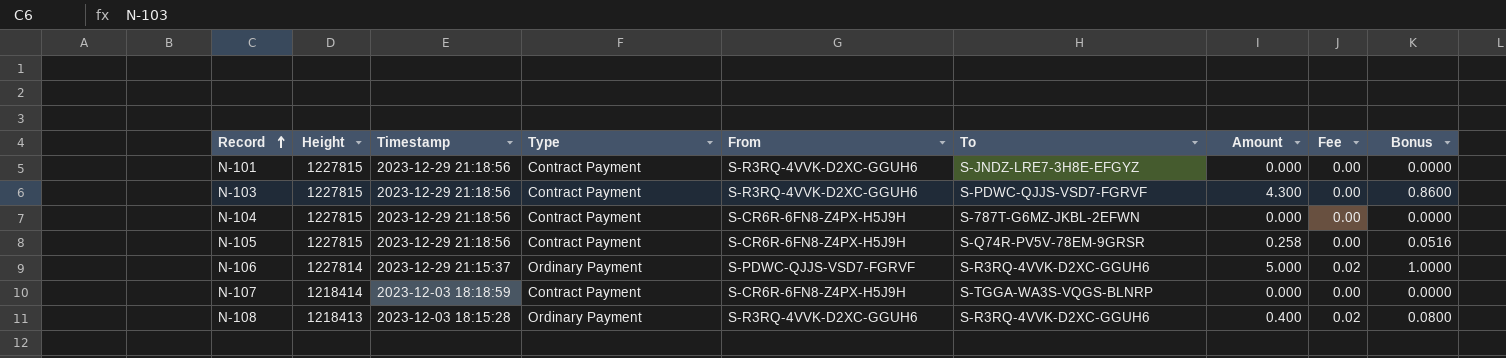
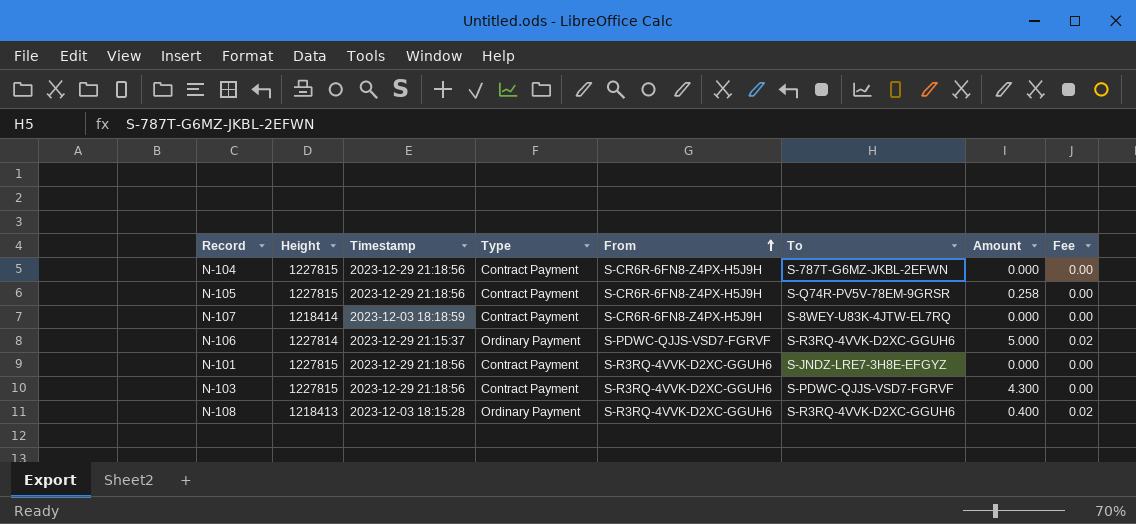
row order: Record ascending -> From ascending
column Bonus | formula: [Amount] * 0.2 -> none
N-107 | To: S-TGGA-WA3S-VQGS-BLNRP -> S-8WEY-U83K-4JTW-EL7RQ

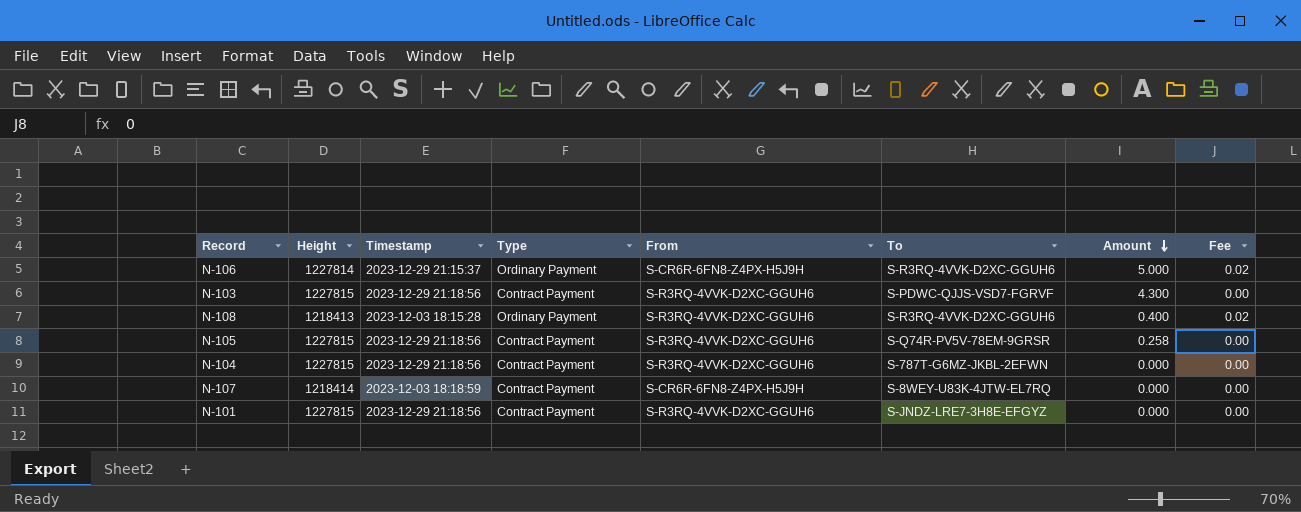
row order: From ascending -> Amount descending
N-106 | From: S-PDWC-QJJS-VSD7-FGRVF -> S-CR6R-6FN8-Z4PX-H5J9H
N-105 | From: S-CR6R-6FN8-Z4PX-H5J9H -> S-R3RQ-4VVK-D2XC-GGUH6
N-104 | From: S-CR6R-6FN8-Z4PX-H5J9H -> S-R3RQ-4VVK-D2XC-GGUH6

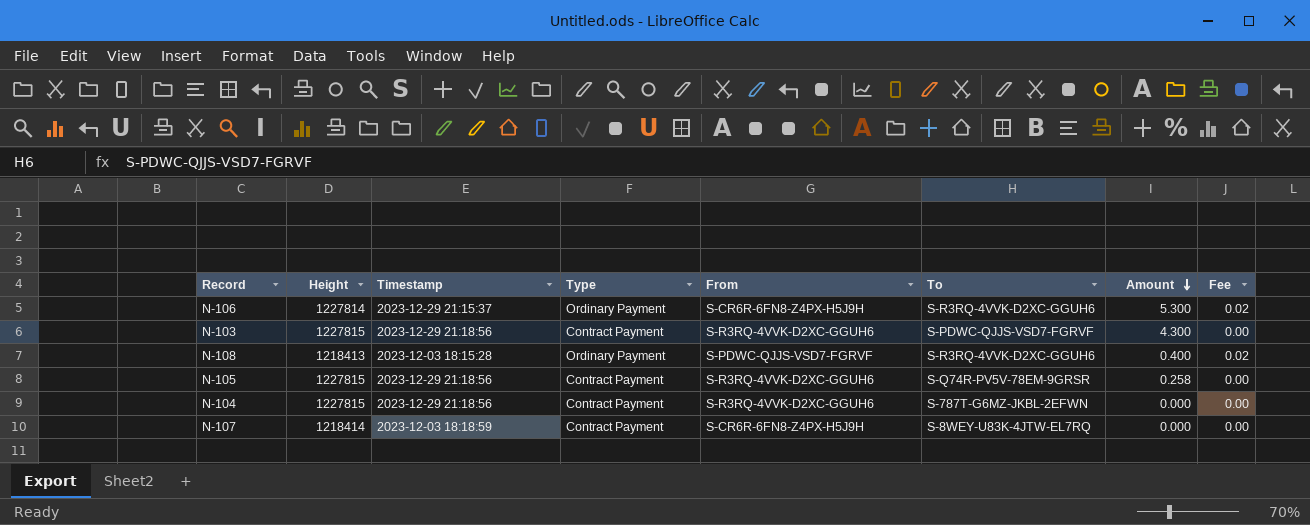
row N-101: 1227815 | 2023-12-29 21:18:56 | Contract Payment | S-R3RQ-4VVK-D2XC-GGUH6 | S-JNDZ-LRE7-3H8E-EFGYZ | 0.000 | 0.00 -> none
N-106 | Amount: 5.000 -> 5.300
N-108 | From: S-R3RQ-4VVK-D2XC-GGUH6 -> S-PDWC-QJJS-VSD7-FGRVF

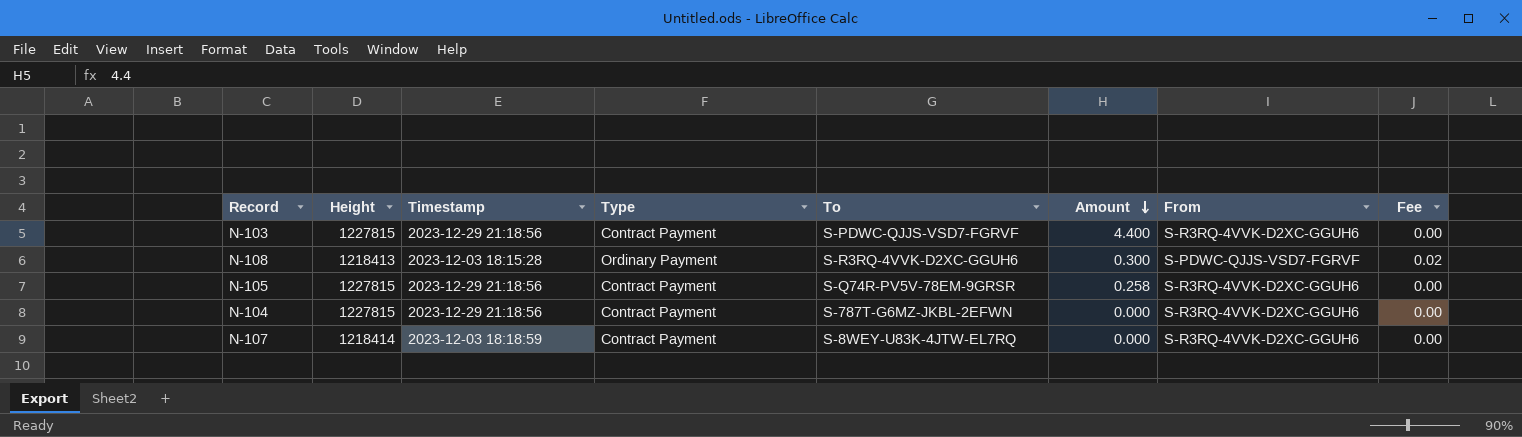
column From | position: 5 -> 7
row N-106: 1227814 | 2023-12-29 21:15:37 | Ordinary Payment | S-CR6R-6FN8-Z4PX-H5J9H | S-R3RQ-4VVK-D2XC-GGUH6 | 5.300 | 0.02 -> none
N-103 | Amount: 4.300 -> 4.400
N-108 | Amount: 0.400 -> 0.300
N-107 | From: S-CR6R-6FN8-Z4PX-H5J9H -> S-R3RQ-4VVK-D2XC-GGUH6

